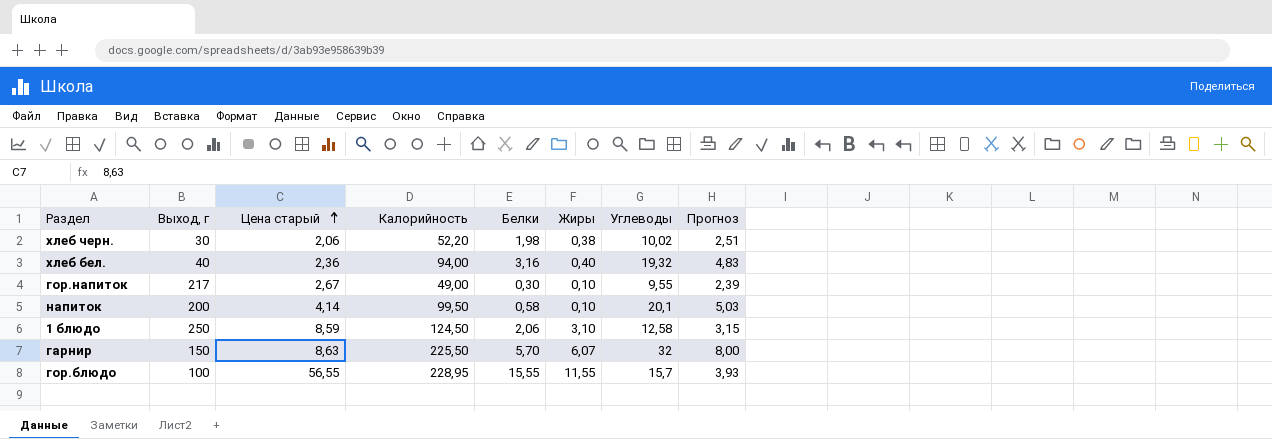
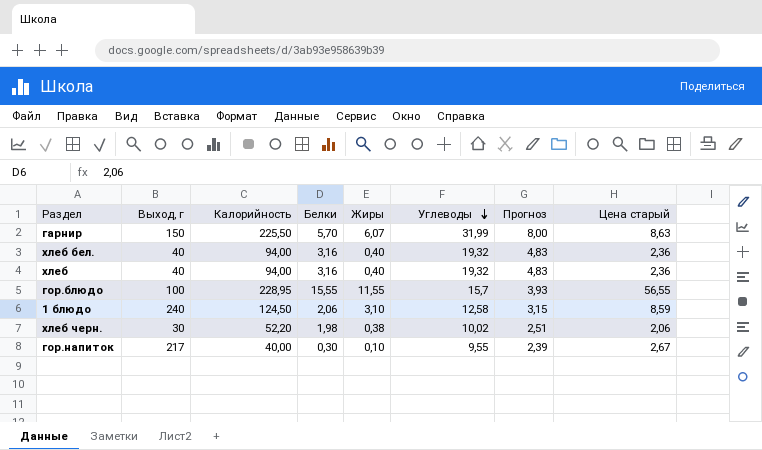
row order: Цена старый ascending -> Углеводы descending
column Цена старый | position: 3 -> 8
row напиток: 200 | 4,14 | 99,50 | 0,58 | 0,10 | 20,1 | 5,03 -> none
гарнир | Углеводы: 32 -> 31,99
row хлеб: none -> 40 | 94,00 | 3,16 | 0,40 | 19,32 | 4,83 | 2,36
1 блюдо | Выход, г: 250 -> 240
гор.напиток | Калорийность: 49,00 -> 40,00

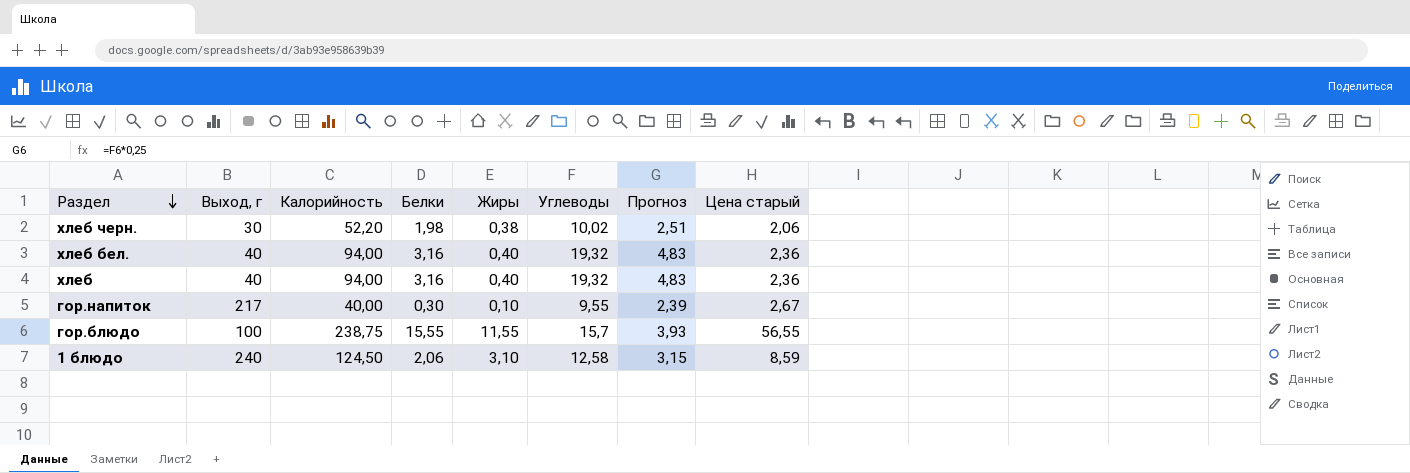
row order: Углеводы descending -> Раздел descending
row гарнир: 150 | 225,50 | 5,70 | 6,07 | 31,99 | 8,00 | 8,63 -> none
гор.блюдо | Калорийность: 228,95 -> 238,75

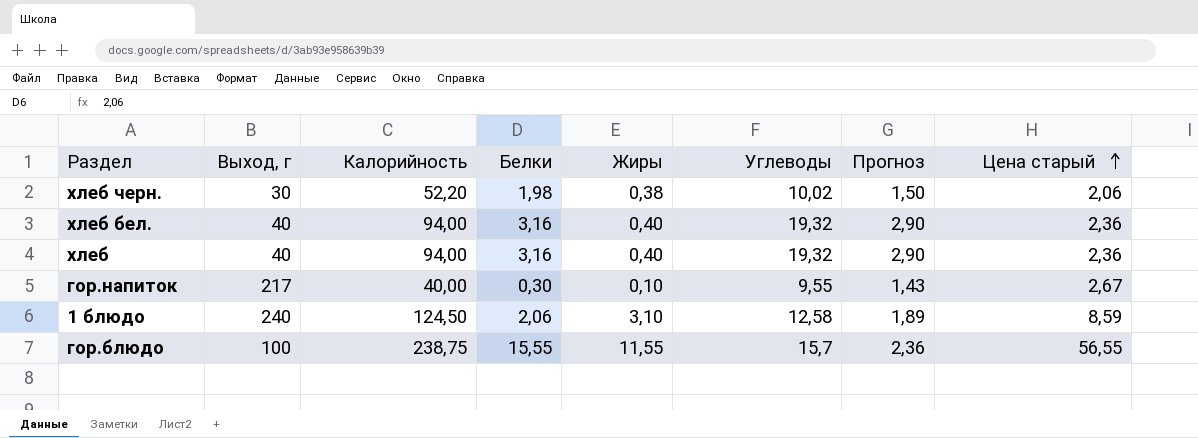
row order: Раздел descending -> Цена старый ascending
column Прогноз | formula: [Углеводы] * 0,25 -> [Углеводы] * 0,15

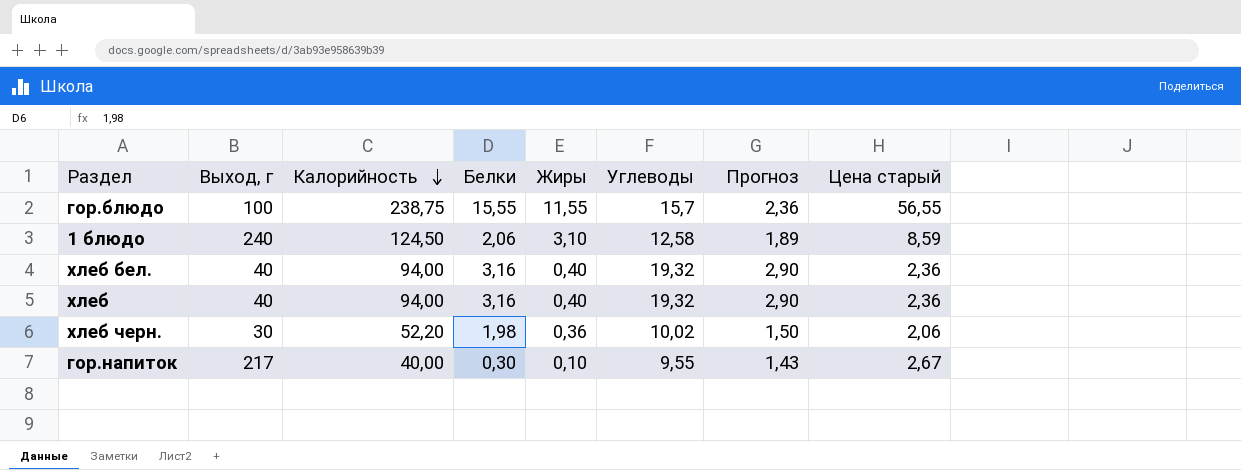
row order: Цена старый ascending -> Калорийность descending
хлеб черн. | Жиры: 0,38 -> 0,36

